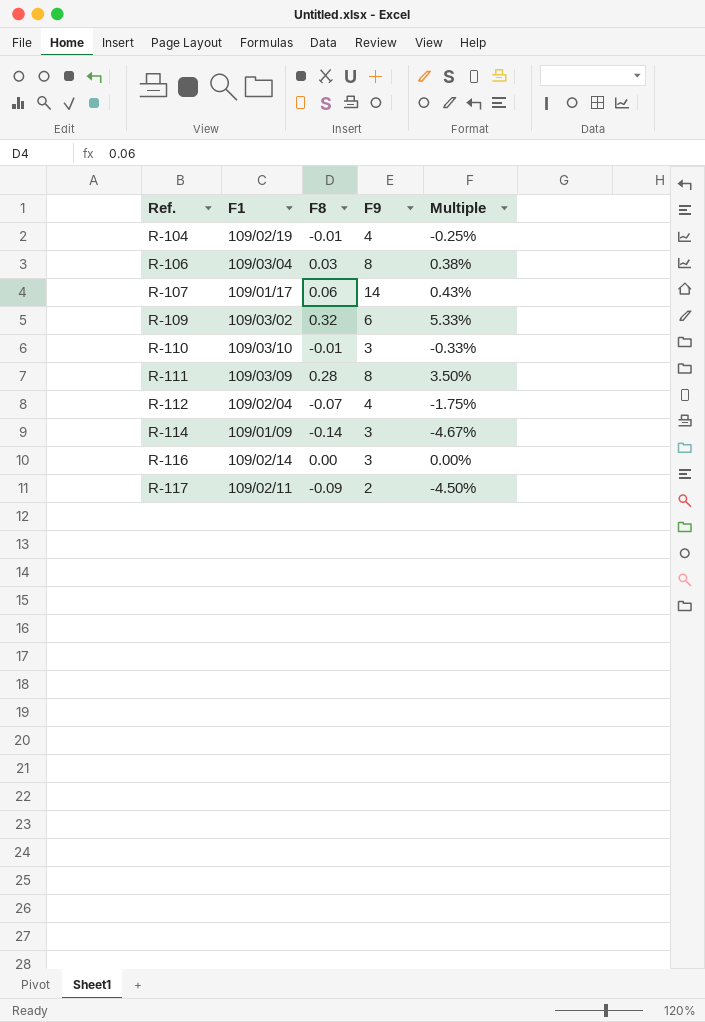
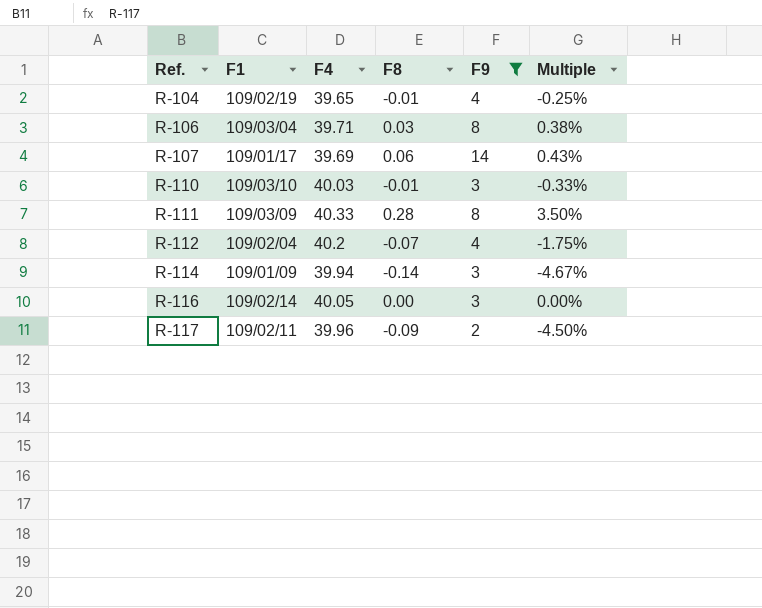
filter: none -> F9 != 6
column F4 | position: none -> 3

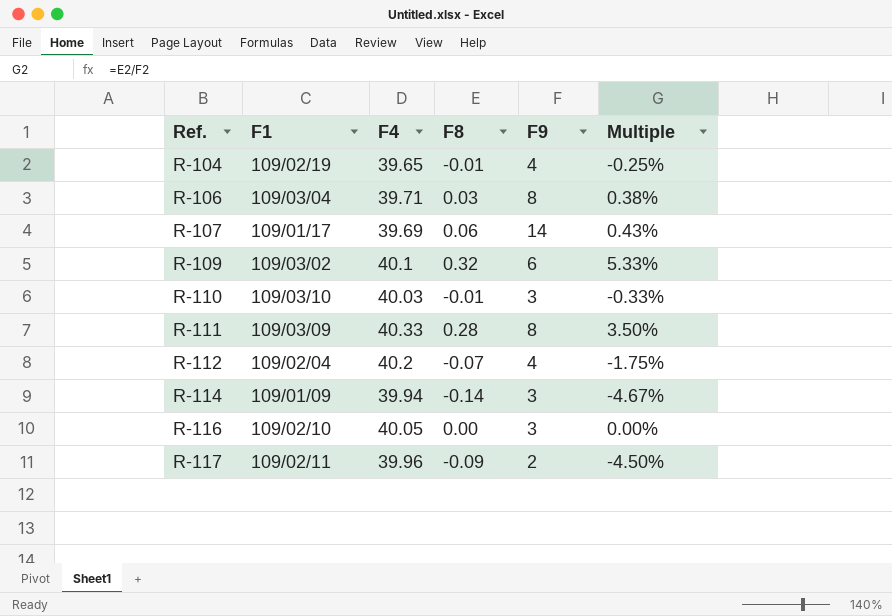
filter: F9 != 6 -> none
R-116 | F1: 109/02/14 -> 109/02/10

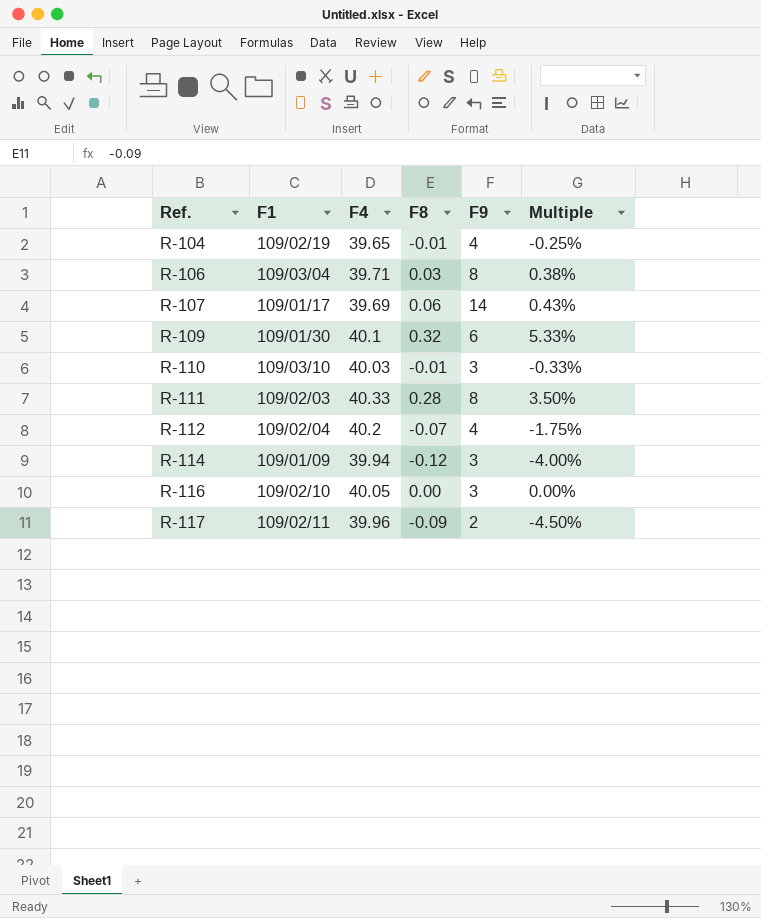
R-109 | F1: 109/03/02 -> 109/01/30
R-111 | F1: 109/03/09 -> 109/02/03
R-114 | F8: -0.14 -> -0.12
R-114 | Multiple: -4.67% -> -4.00%

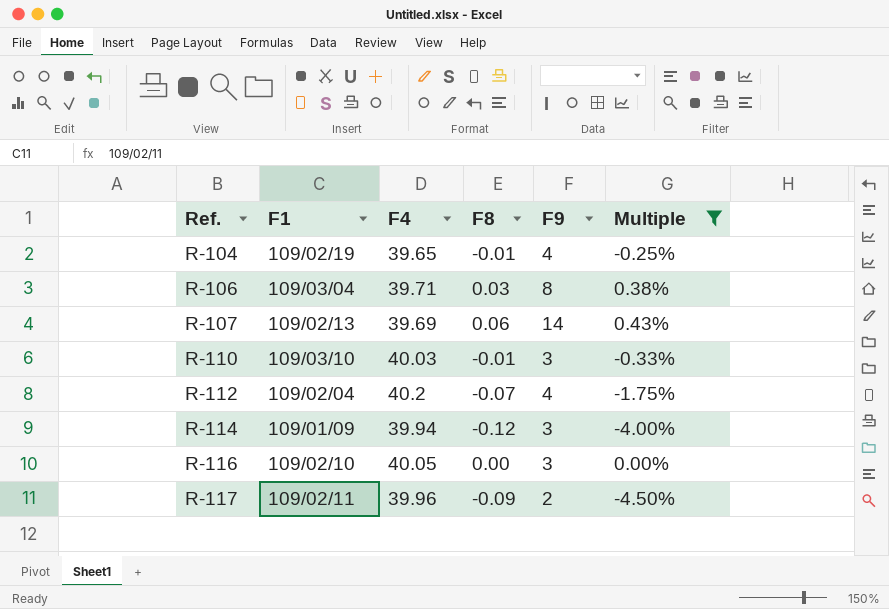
filter: none -> Multiple <= 0.43%
R-107 | F1: 109/01/17 -> 109/02/13

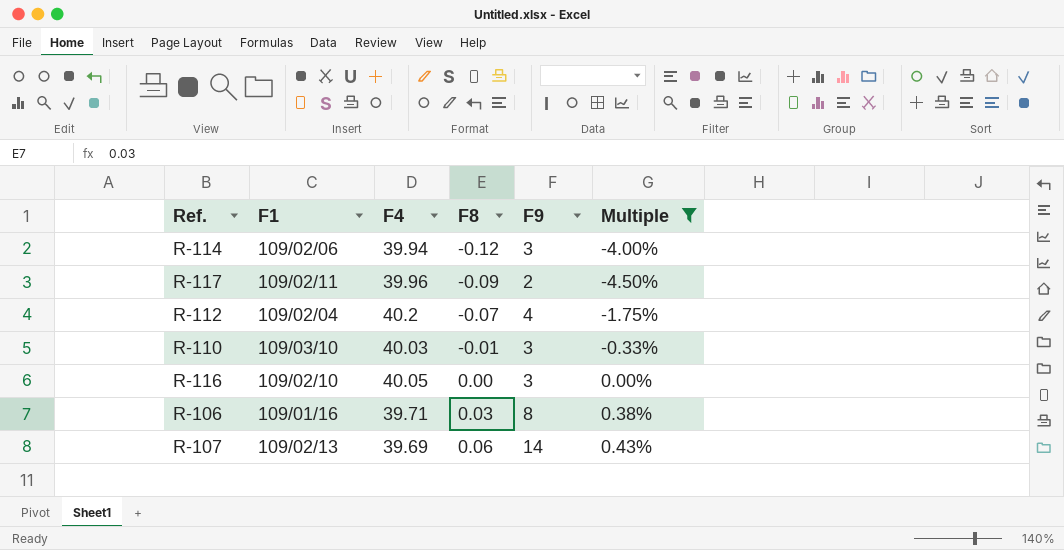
row order: Ref. ascending -> F8 ascending
row R-104: 109/02/19 | 39.65 | -0.01 | 4 | -0.25% -> none
R-114 | F1: 109/01/09 -> 109/02/06
R-106 | F1: 109/03/04 -> 109/01/16

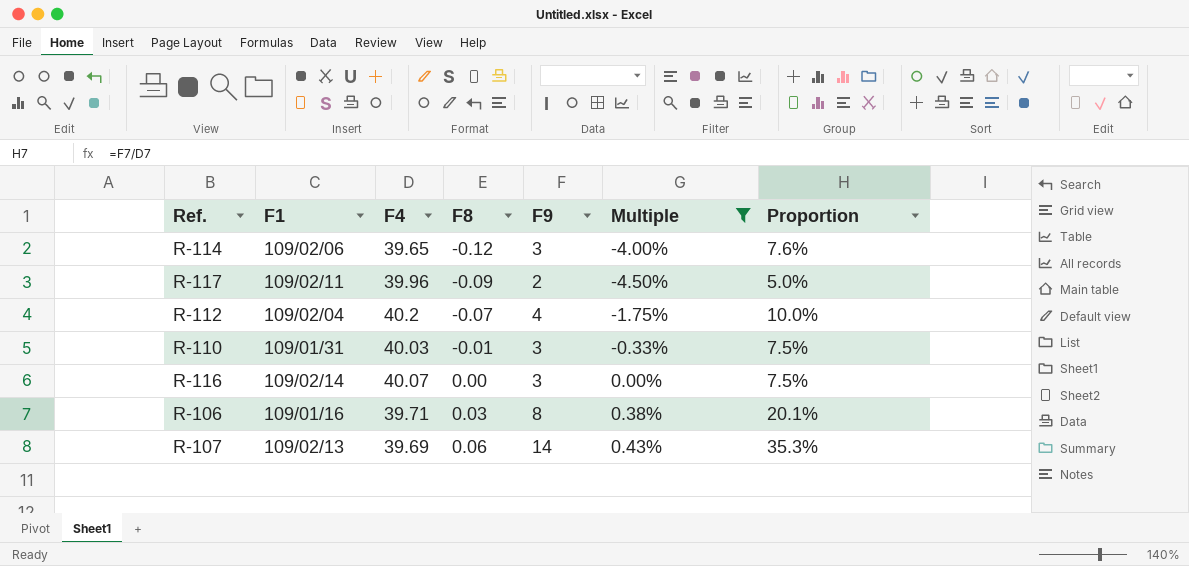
column Proportion | formula: none -> [F9] / [F4]
R-114 | F4: 39.94 -> 39.65
R-110 | F1: 109/03/10 -> 109/01/31
R-116 | F1: 109/02/10 -> 109/02/14
R-116 | F4: 40.05 -> 40.07

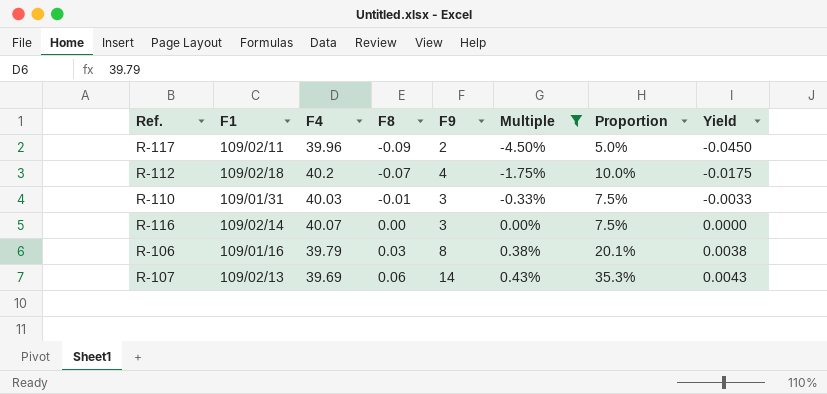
column Yield | formula: none -> [F8] / [F9]
row R-114: 109/02/06 | 39.65 | -0.12 | 3 | -4.00% | 7.6% -> none
R-112 | F1: 109/02/04 -> 109/02/18
R-106 | F4: 39.71 -> 39.79

